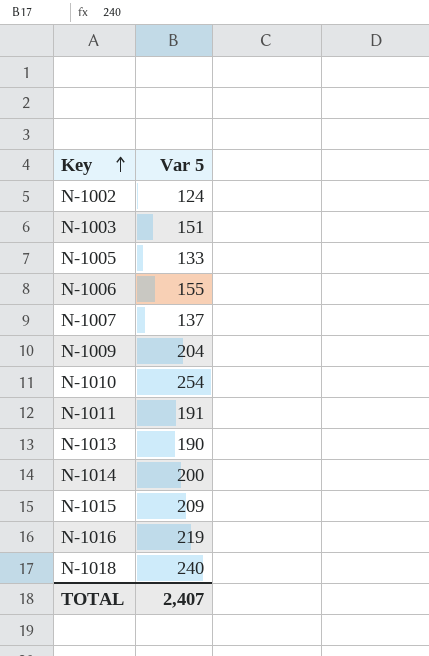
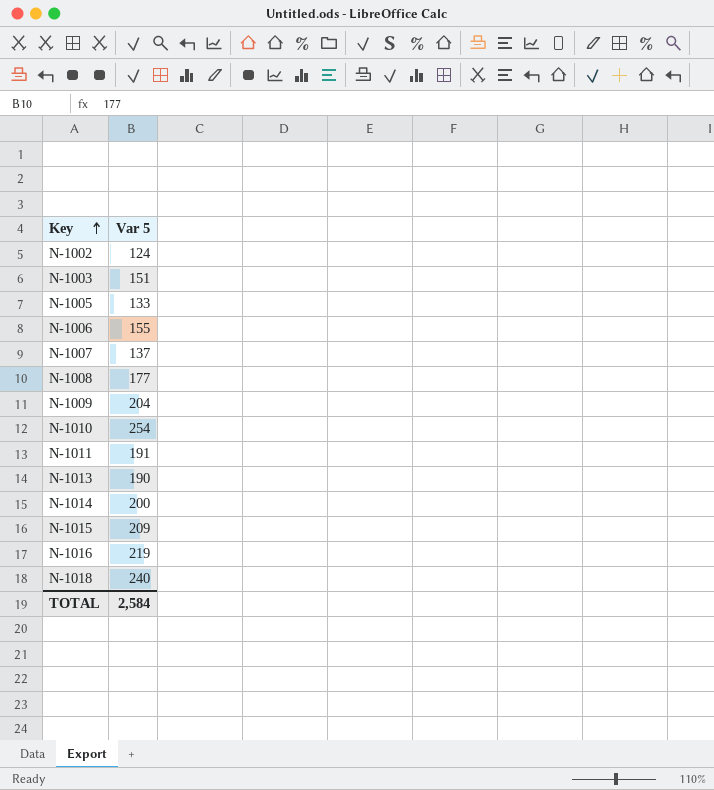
row N-1008: none -> 177
TOTAL | Var 5: 2,407 -> 2,584

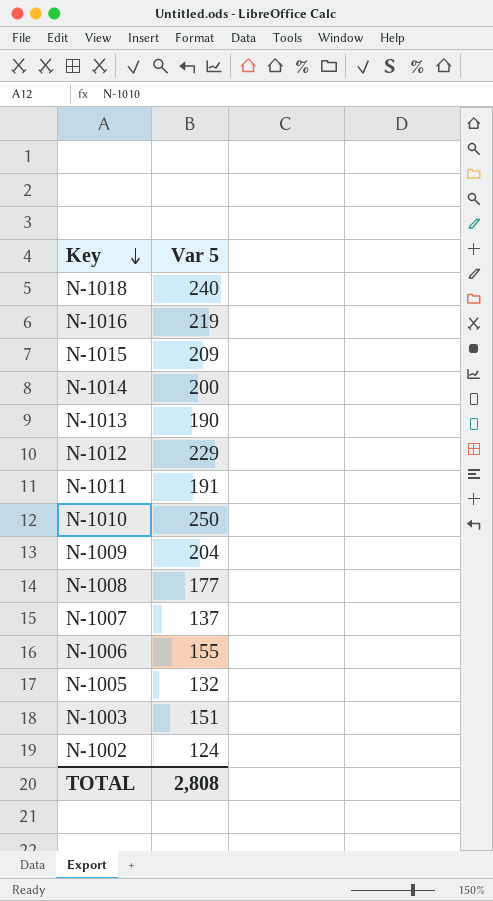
row order: Key ascending -> Key descending
row N-1012: none -> 229
N-1010 | Var 5: 254 -> 250
N-1005 | Var 5: 133 -> 132
TOTAL | Var 5: 2,584 -> 2,808

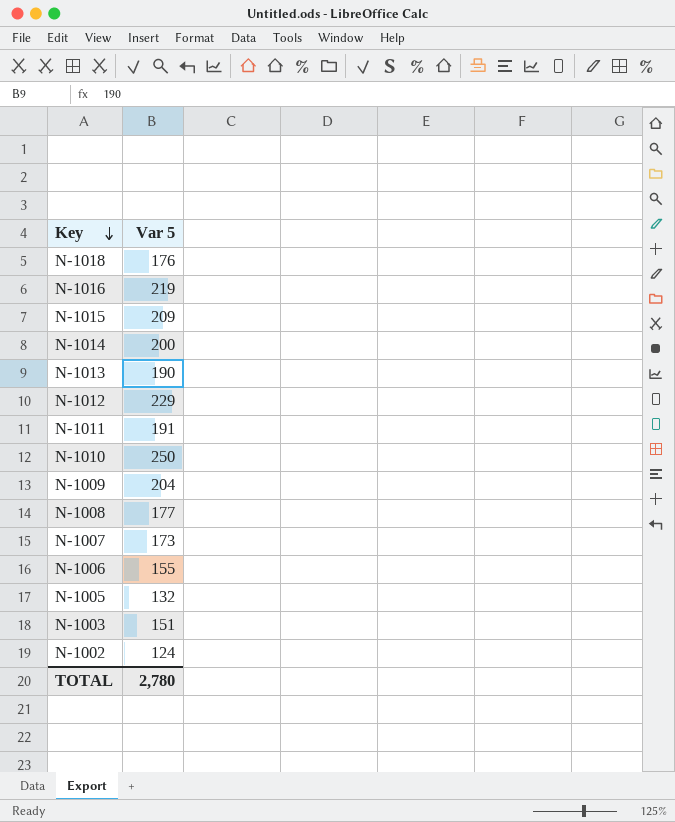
N-1018 | Var 5: 240 -> 176
N-1007 | Var 5: 137 -> 173
TOTAL | Var 5: 2,808 -> 2,780

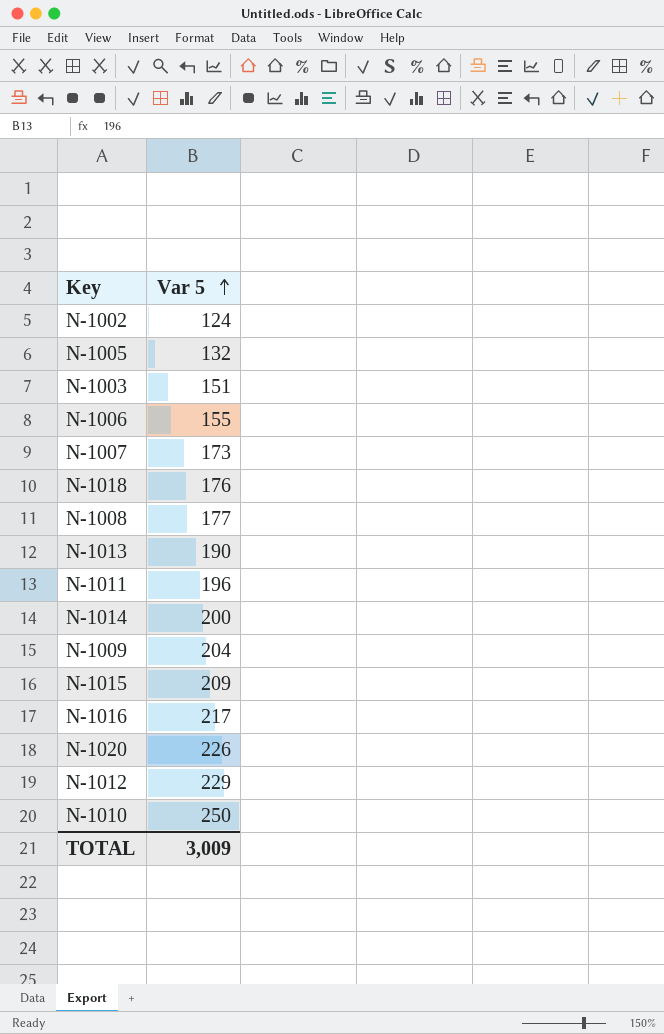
row order: Key descending -> Var 5 ascending
N-1011 | Var 5: 191 -> 196
N-1016 | Var 5: 219 -> 217
row N-1020: none -> 226
TOTAL | Var 5: 2,780 -> 3,009

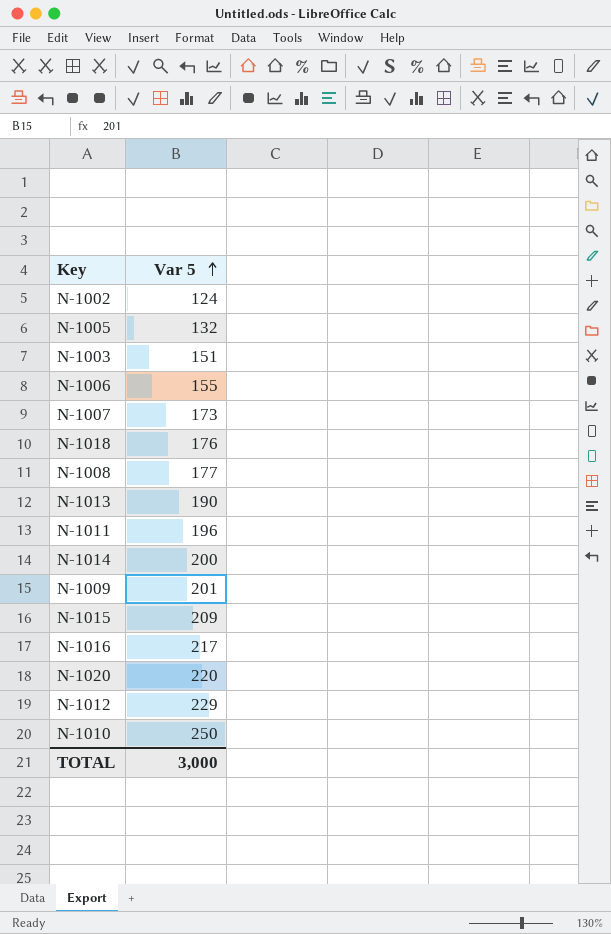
N-1009 | Var 5: 204 -> 201
N-1020 | Var 5: 226 -> 220
TOTAL | Var 5: 3,009 -> 3,000

